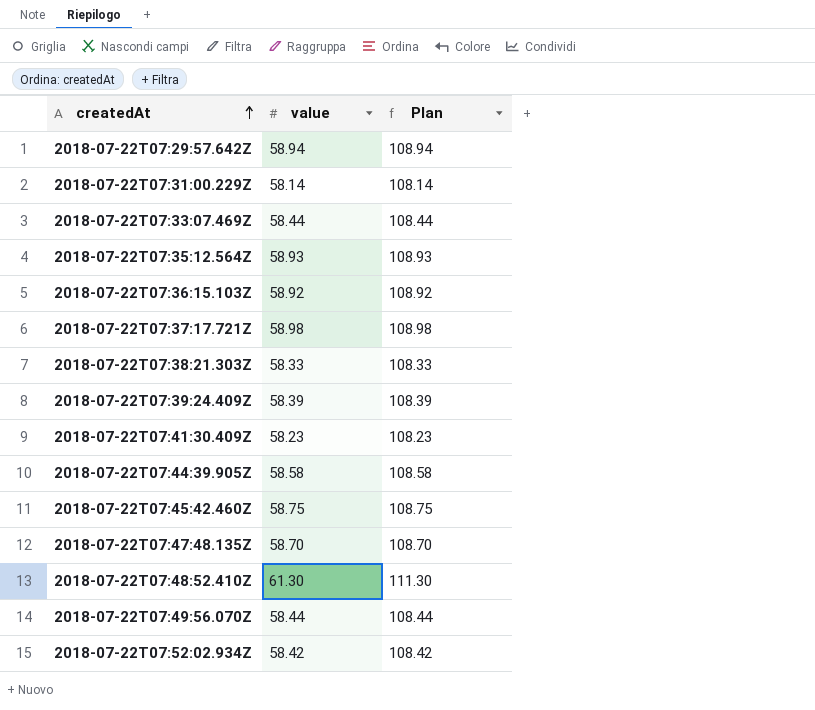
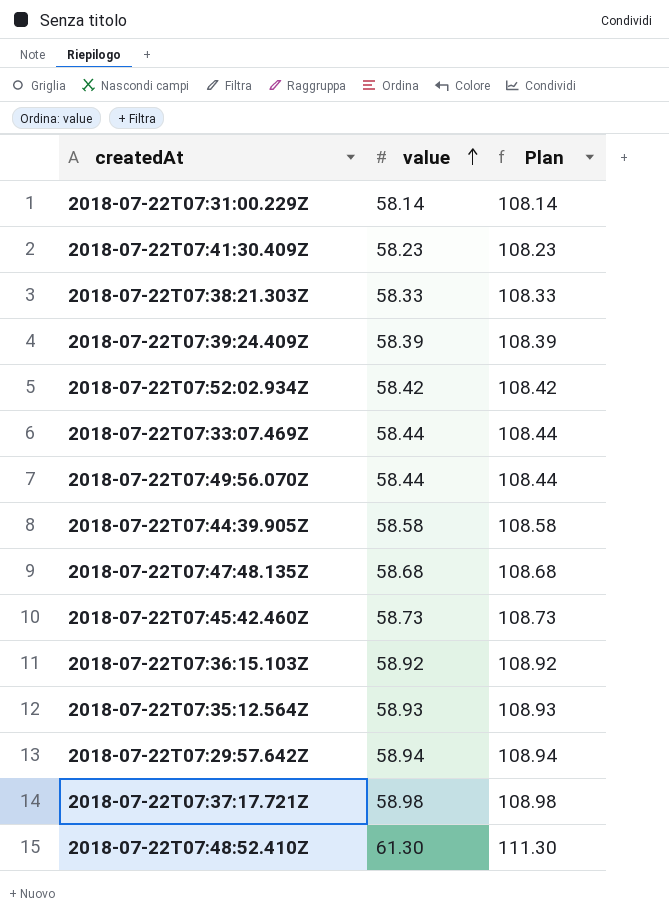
row order: createdAt ascending -> value ascending
2018-07-22T07:47:48.135Z | value: 58.70 -> 58.68
2018-07-22T07:47:48.135Z | Plan: 108.70 -> 108.68
2018-07-22T07:45:42.460Z | value: 58.75 -> 58.73
2018-07-22T07:45:42.460Z | Plan: 108.75 -> 108.73

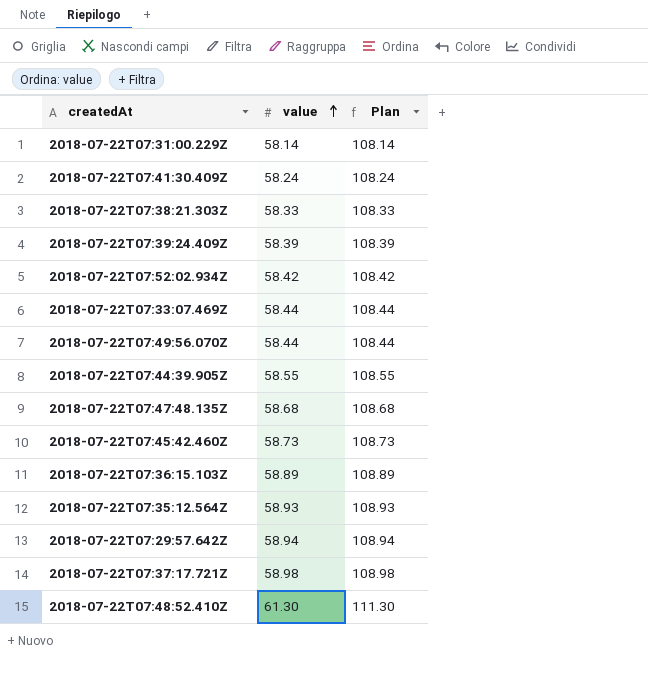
2018-07-22T07:41:30.409Z | value: 58.23 -> 58.24
2018-07-22T07:41:30.409Z | Plan: 108.23 -> 108.24
2018-07-22T07:44:39.905Z | value: 58.58 -> 58.55
2018-07-22T07:44:39.905Z | Plan: 108.58 -> 108.55
2018-07-22T07:36:15.103Z | value: 58.92 -> 58.89
2018-07-22T07:36:15.103Z | Plan: 108.92 -> 108.89

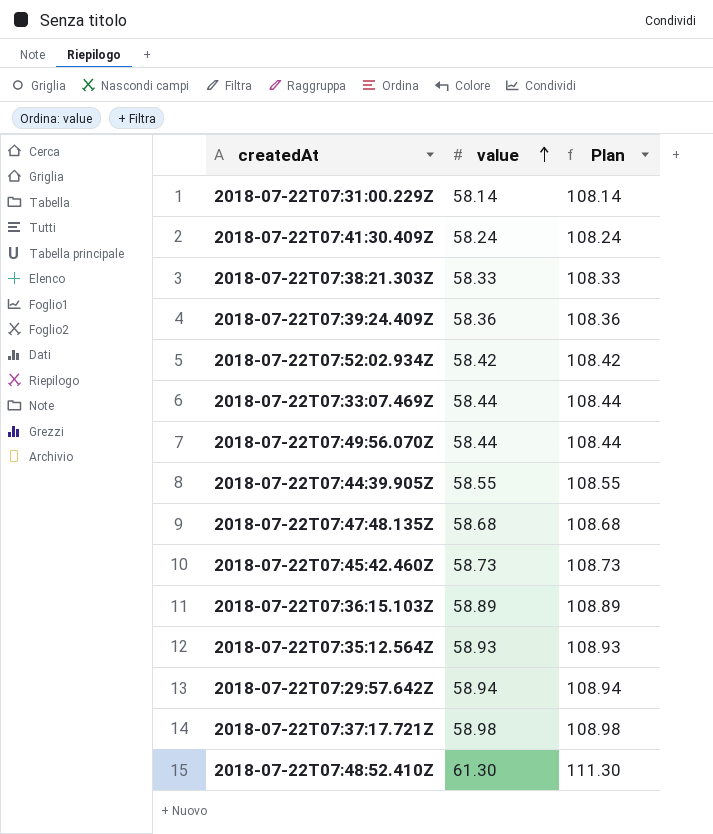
2018-07-22T07:39:24.409Z | value: 58.39 -> 58.36
2018-07-22T07:39:24.409Z | Plan: 108.39 -> 108.36

